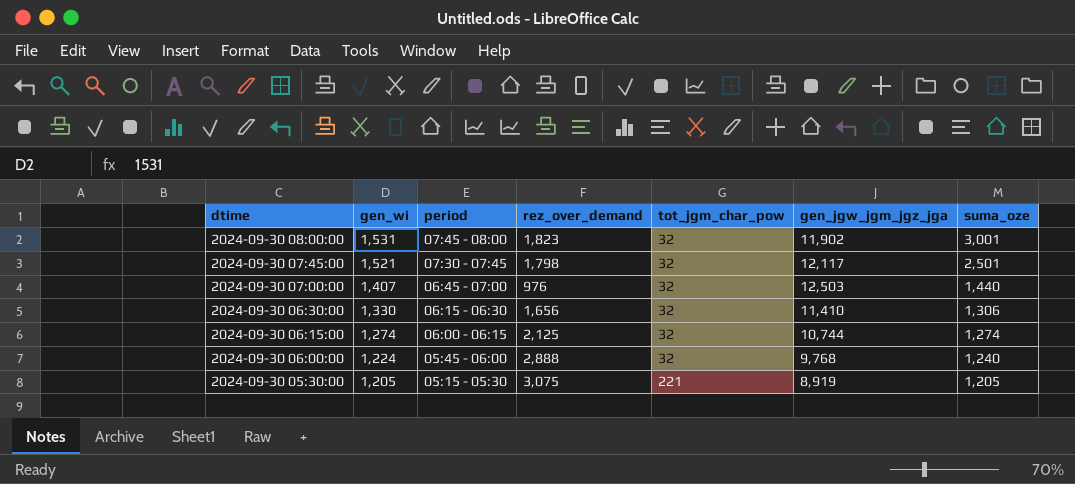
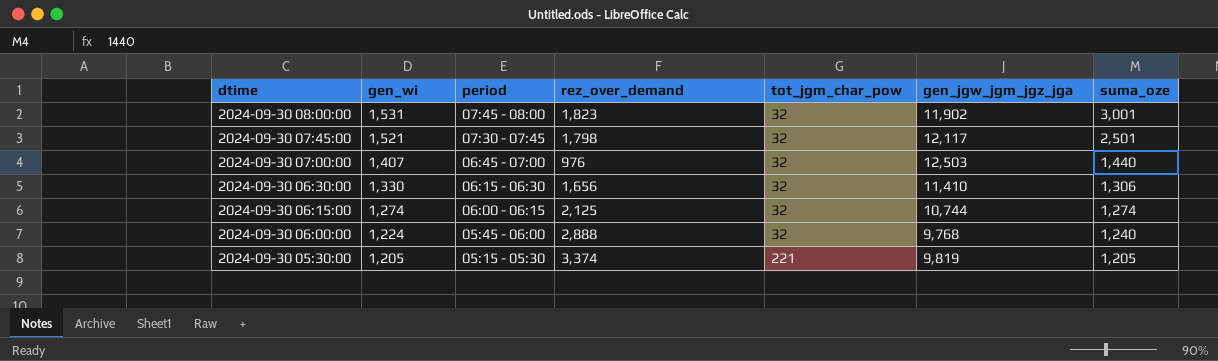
2024-09-30 05:30:00 | rez_over_demand: 3,075 -> 3,374
2024-09-30 05:30:00 | gen_jgw_jgm_jgz_jga: 8,919 -> 9,819

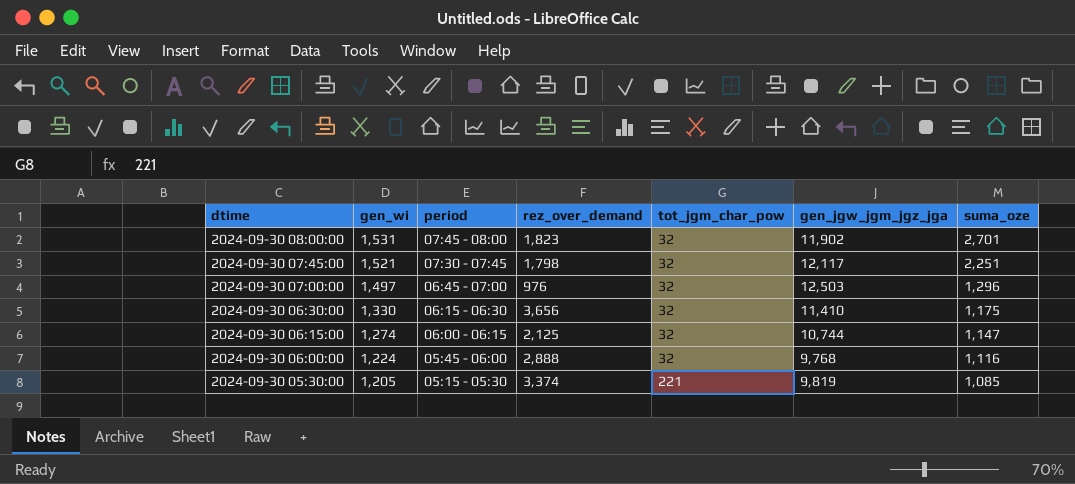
2024-09-30 08:00:00 | suma_oze: 3,001 -> 2,701
2024-09-30 07:45:00 | suma_oze: 2,501 -> 2,251
2024-09-30 07:00:00 | gen_wi: 1,407 -> 1,497
2024-09-30 07:00:00 | suma_oze: 1,440 -> 1,296
2024-09-30 06:30:00 | rez_over_demand: 1,656 -> 3,656
2024-09-30 06:30:00 | suma_oze: 1,306 -> 1,175
2024-09-30 06:15:00 | suma_oze: 1,274 -> 1,147
2024-09-30 06:00:00 | suma_oze: 1,240 -> 1,116
2024-09-30 05:30:00 | suma_oze: 1,205 -> 1,085

